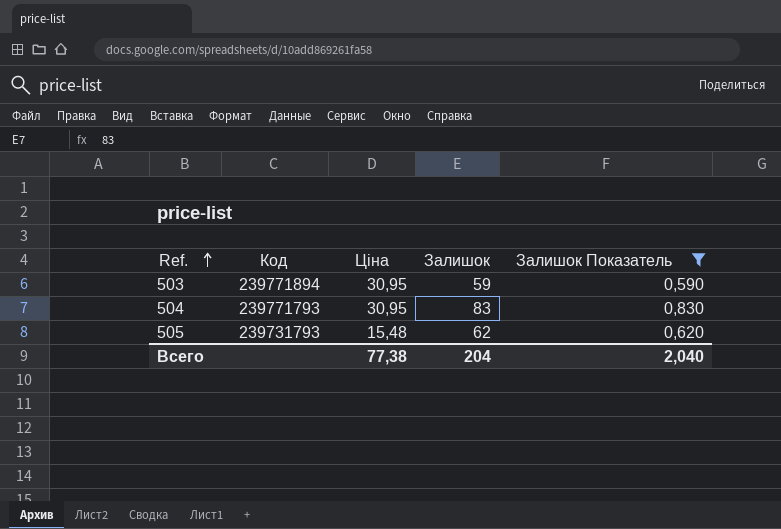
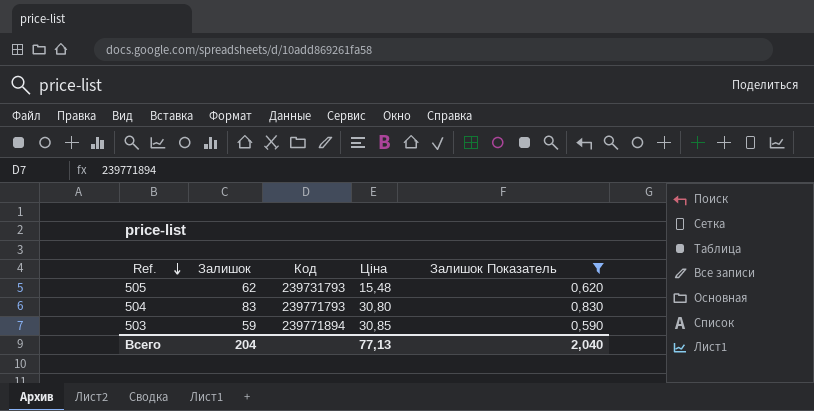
row order: Ref. ascending -> Ref. descending
column Залишок | position: 4 -> 2
504 | Ціна: 30,95 -> 30,80
503 | Ціна: 30,95 -> 30,85
Всего | Ціна: 77,38 -> 77,13

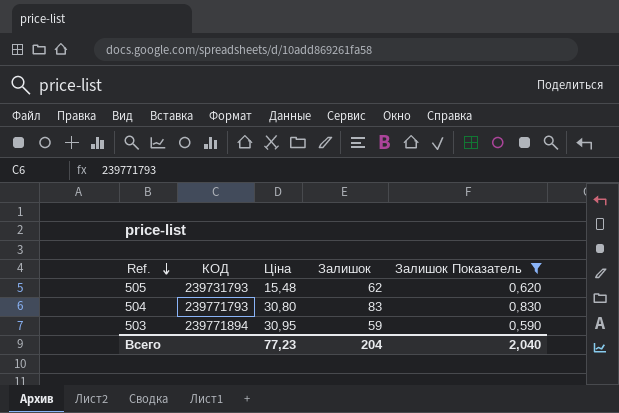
column name: Код -> КОД
column Залишок | position: 2 -> 4
503 | Ціна: 30,85 -> 30,95
Всего | Ціна: 77,13 -> 77,23

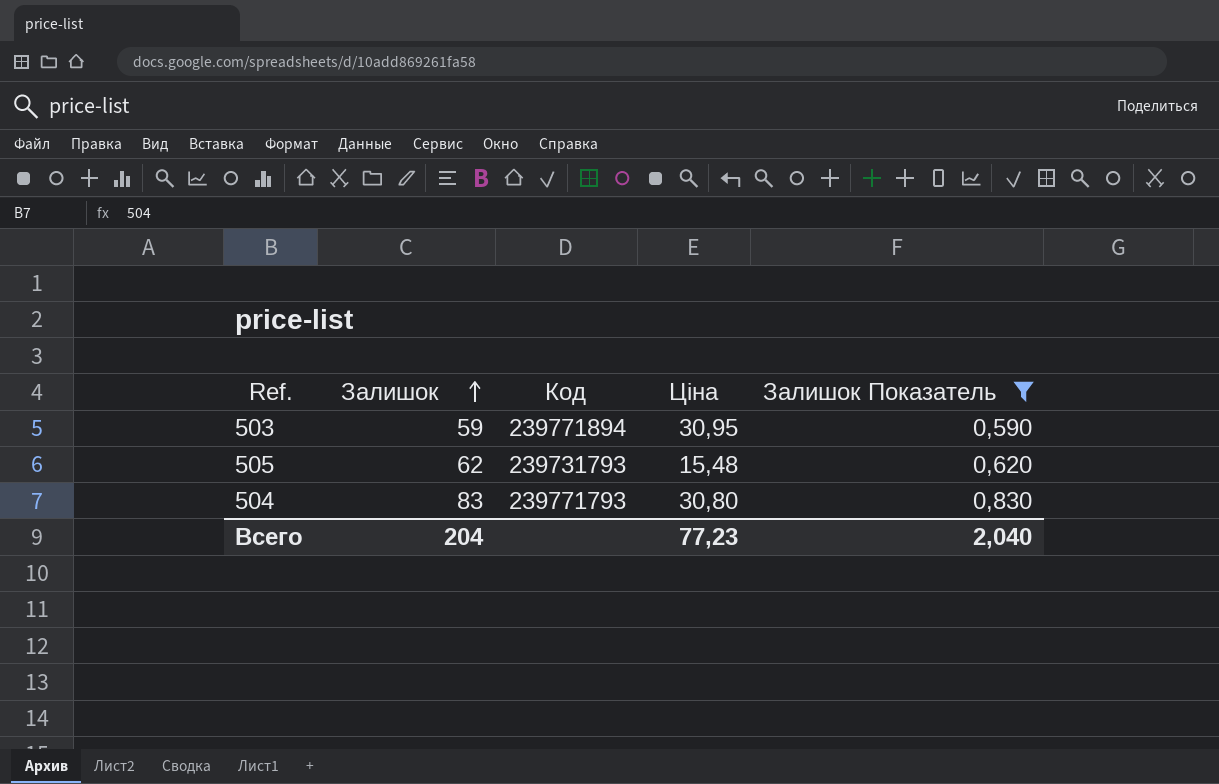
row order: Ref. descending -> Залишок ascending
column Залишок | position: 4 -> 2
column name: КОД -> Код

